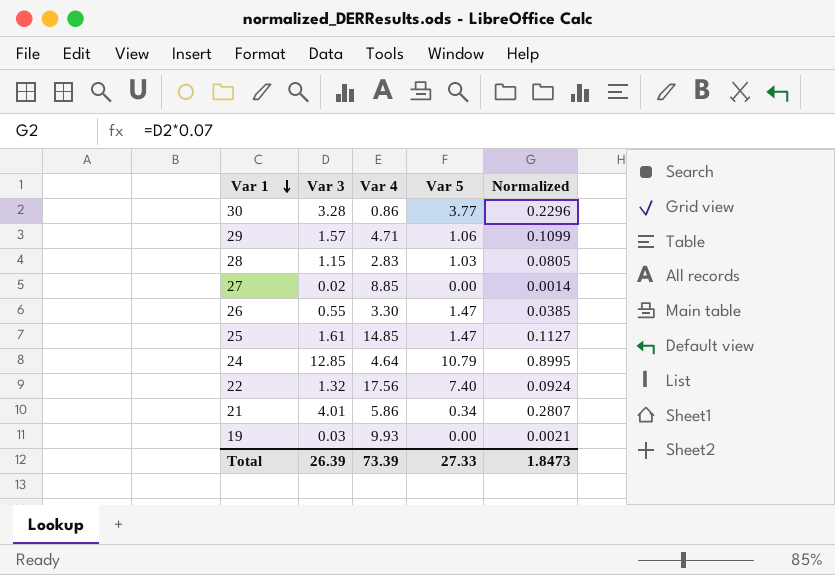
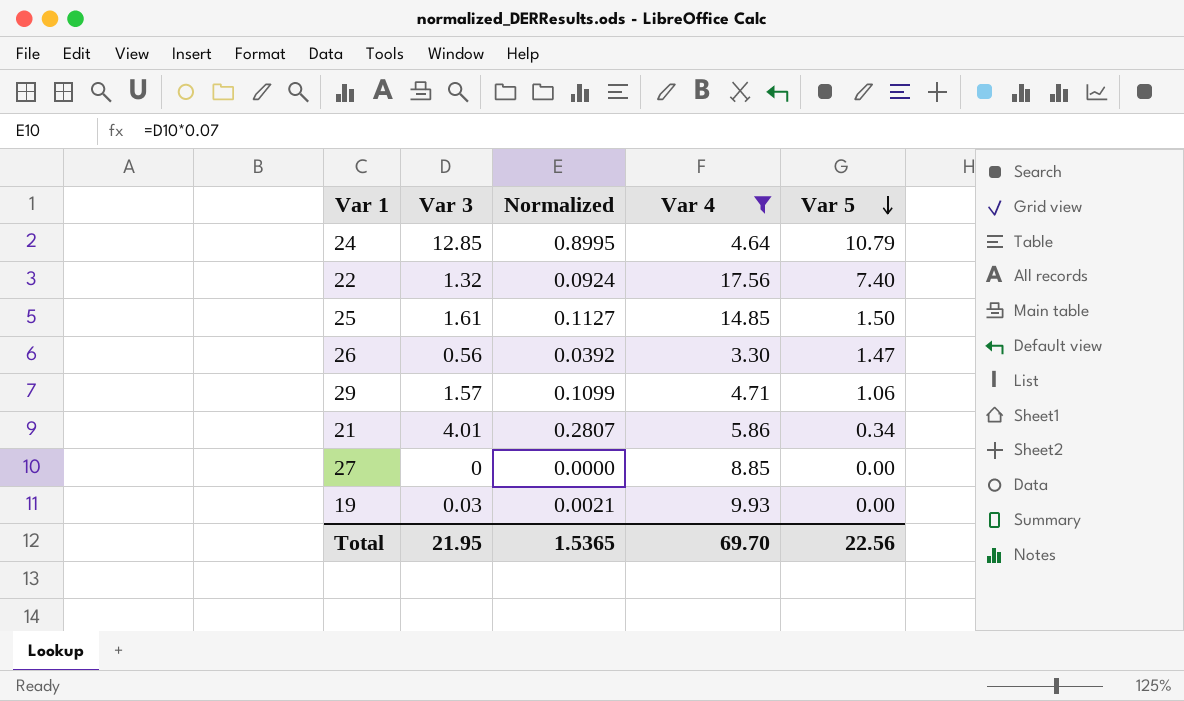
filter: none -> Var 4 >= 3.30
row order: Var 1 descending -> Var 5 descending
column Normalized | position: 5 -> 3
25 | Var 5: 1.47 -> 1.50
26 | Var 3: 0.55 -> 0.56
26 | Normalized: 0.0385 -> 0.0392
27 | Var 3: 0.02 -> 0
27 | Normalized: 0.0014 -> 0.0000
Total | Var 3: 26.39 -> 21.95
Total | Normalized: 1.8473 -> 1.5365
Total | Var 4: 73.39 -> 69.70
Total | Var 5: 27.33 -> 22.56

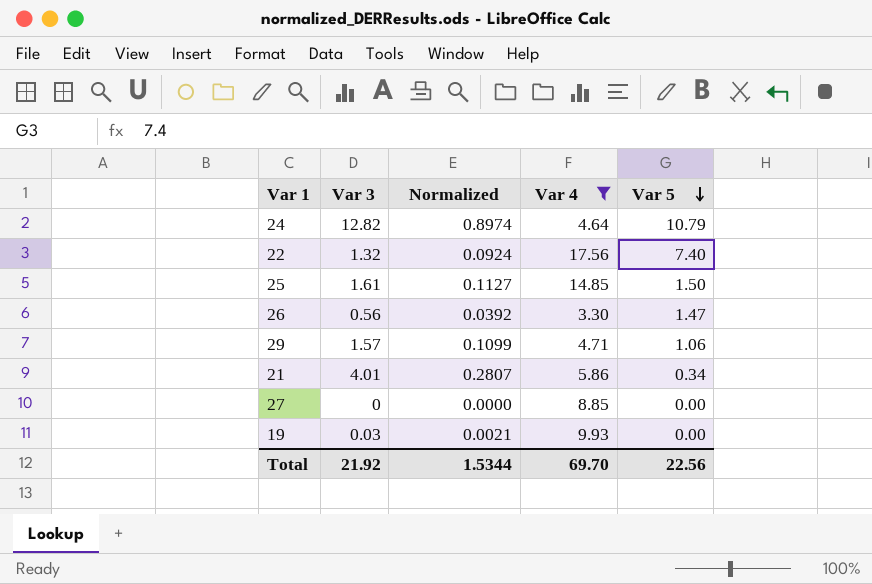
24 | Var 3: 12.85 -> 12.82
24 | Normalized: 0.8995 -> 0.8974
Total | Var 3: 21.95 -> 21.92
Total | Normalized: 1.5365 -> 1.5344

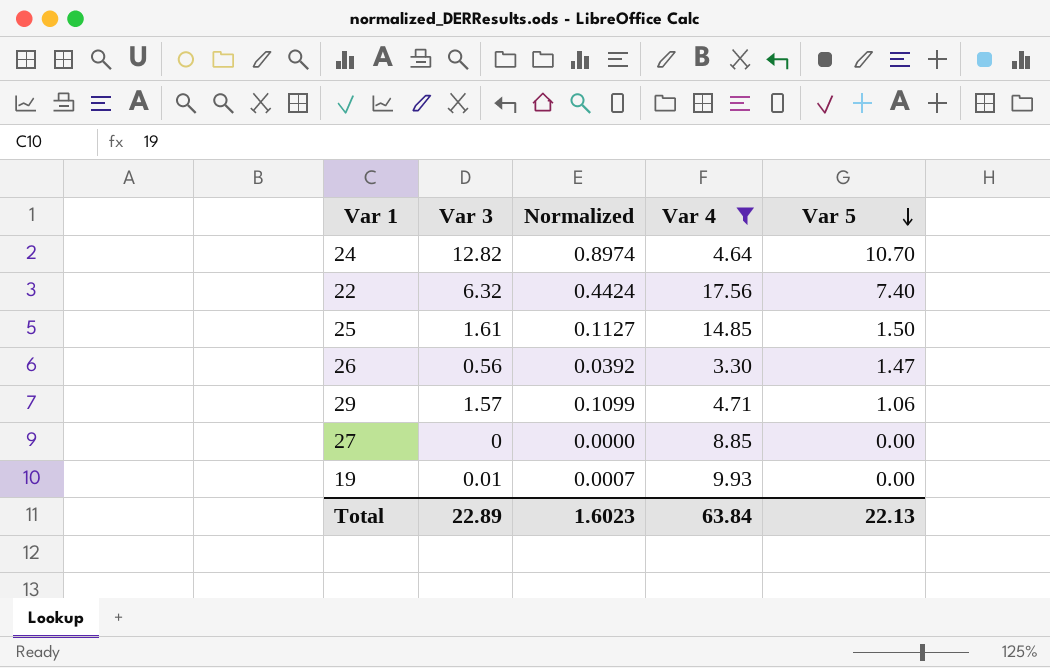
row 21: 4.01 | 0.2807 | 5.86 | 0.34 -> none
24 | Var 5: 10.79 -> 10.70
22 | Var 3: 1.32 -> 6.32
22 | Normalized: 0.0924 -> 0.4424
19 | Var 3: 0.03 -> 0.01
19 | Normalized: 0.0021 -> 0.0007
Total | Var 3: 21.92 -> 22.89
Total | Normalized: 1.5344 -> 1.6023
Total | Var 4: 69.70 -> 63.84
Total | Var 5: 22.56 -> 22.13

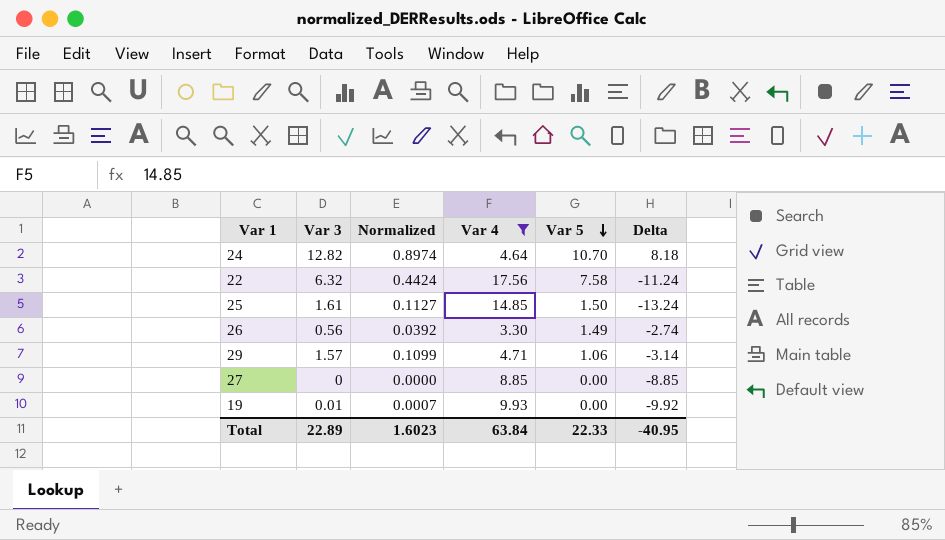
column Delta | formula: none -> [Var 3] - [Var 4]
22 | Var 5: 7.40 -> 7.58
26 | Var 5: 1.47 -> 1.49
Total | Var 5: 22.13 -> 22.33

